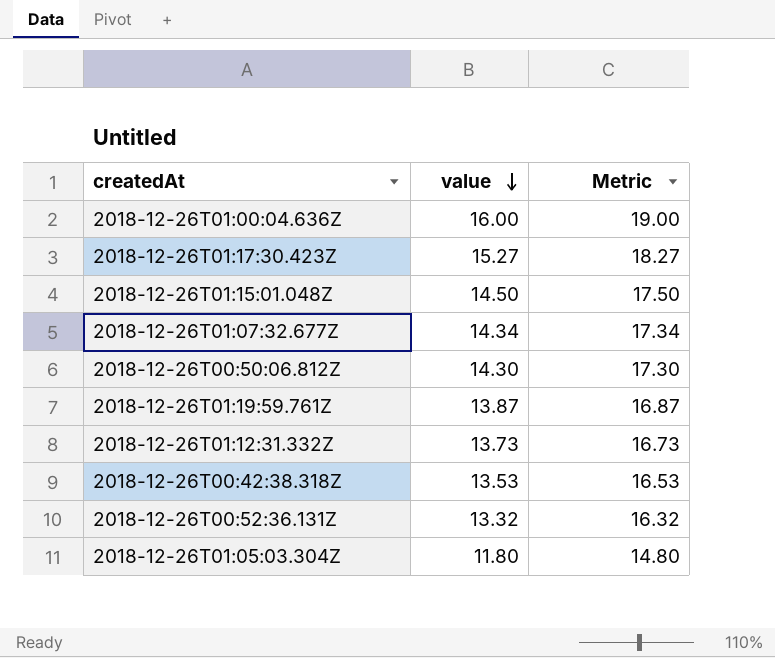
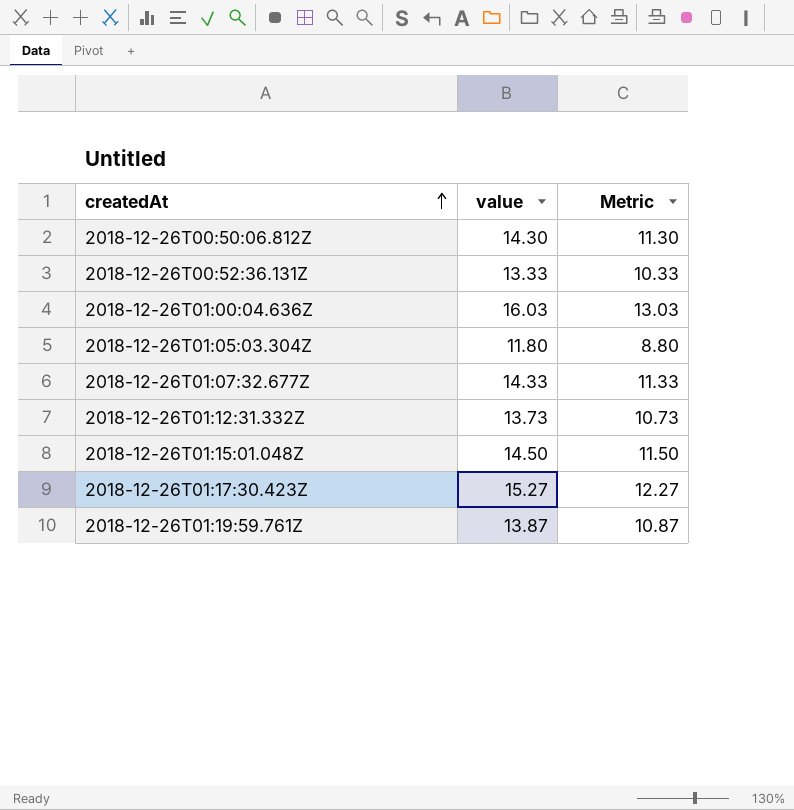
row order: value descending -> createdAt ascending
column Metric | formula: [value] + 3 -> [value] - 3
row 2018-12-26T00:42:38.318Z: 13.53 | 16.53 -> none
2018-12-26T00:52:36.131Z | value: 13.32 -> 13.33
2018-12-26T01:00:04.636Z | value: 16.00 -> 16.03
2018-12-26T01:07:32.677Z | value: 14.34 -> 14.33

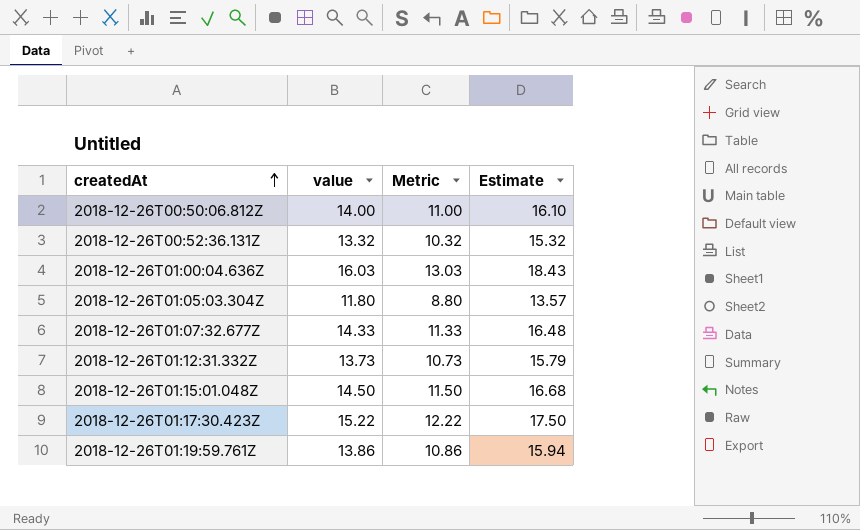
column Estimate | formula: none -> [value] * 1.15
2018-12-26T00:50:06.812Z | value: 14.30 -> 14.00
2018-12-26T00:50:06.812Z | Metric: 11.30 -> 11.00
2018-12-26T00:52:36.131Z | value: 13.33 -> 13.32
2018-12-26T00:52:36.131Z | Metric: 10.33 -> 10.32
2018-12-26T01:17:30.423Z | value: 15.27 -> 15.22
2018-12-26T01:17:30.423Z | Metric: 12.27 -> 12.22
2018-12-26T01:19:59.761Z | value: 13.87 -> 13.86
2018-12-26T01:19:59.761Z | Metric: 10.87 -> 10.86

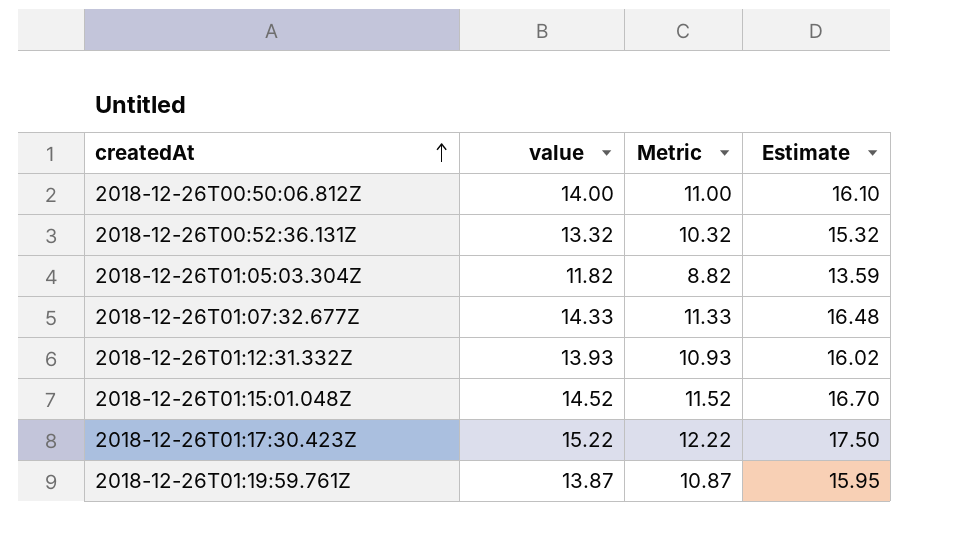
row 2018-12-26T01:00:04.636Z: 16.03 | 13.03 | 18.43 -> none
2018-12-26T01:05:03.304Z | value: 11.80 -> 11.82
2018-12-26T01:05:03.304Z | Metric: 8.80 -> 8.82
2018-12-26T01:05:03.304Z | Estimate: 13.57 -> 13.59
2018-12-26T01:12:31.332Z | value: 13.73 -> 13.93
2018-12-26T01:12:31.332Z | Metric: 10.73 -> 10.93
2018-12-26T01:12:31.332Z | Estimate: 15.79 -> 16.02
2018-12-26T01:15:01.048Z | value: 14.50 -> 14.52
2018-12-26T01:15:01.048Z | Metric: 11.50 -> 11.52
2018-12-26T01:15:01.048Z | Estimate: 16.68 -> 16.70
2018-12-26T01:19:59.761Z | value: 13.86 -> 13.87
2018-12-26T01:19:59.761Z | Metric: 10.86 -> 10.87
2018-12-26T01:19:59.761Z | Estimate: 15.94 -> 15.95

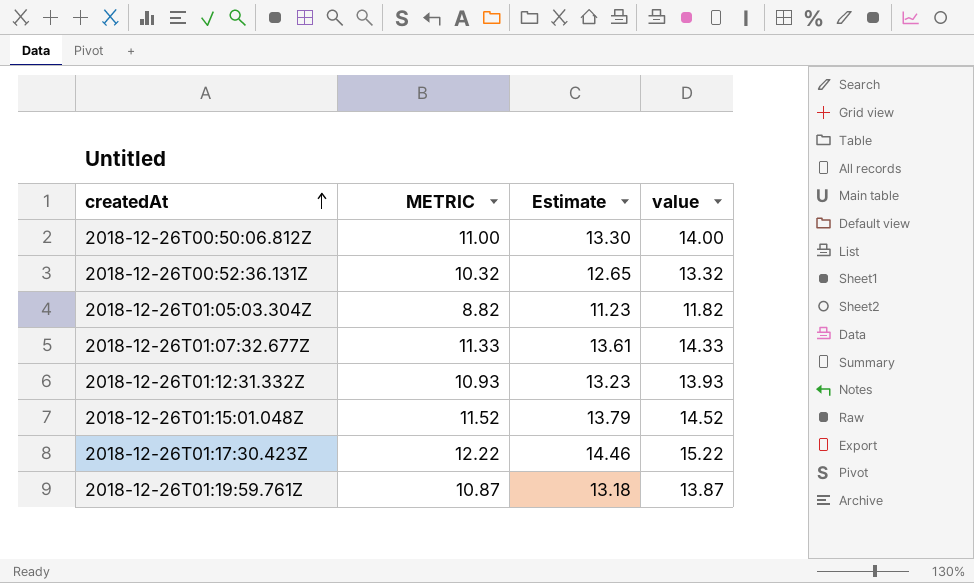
column name: Metric -> METRIC
column Estimate | formula: [value] * 1.15 -> [value] * 0.95
column value | position: 2 -> 4

